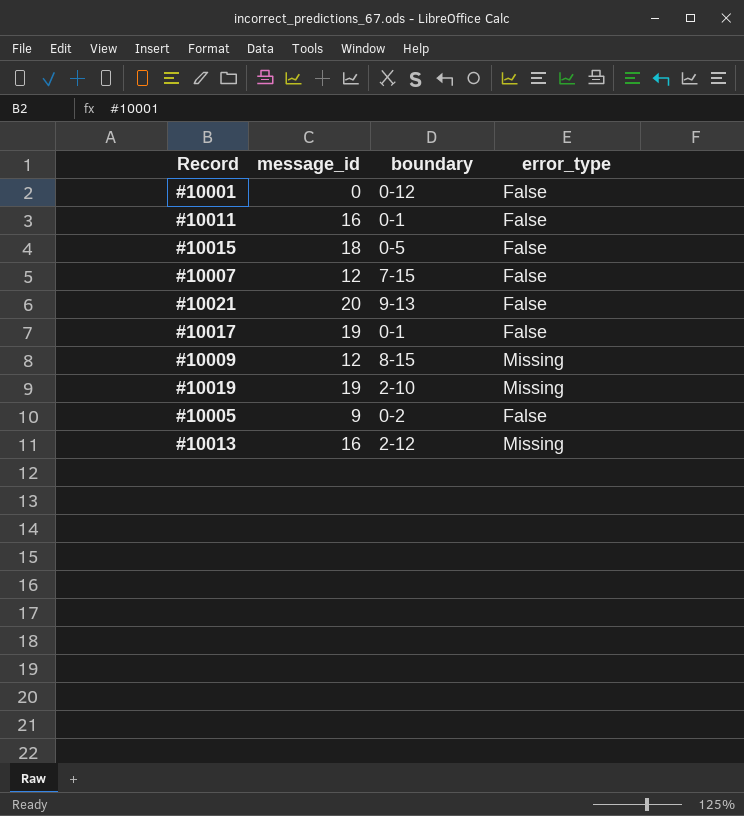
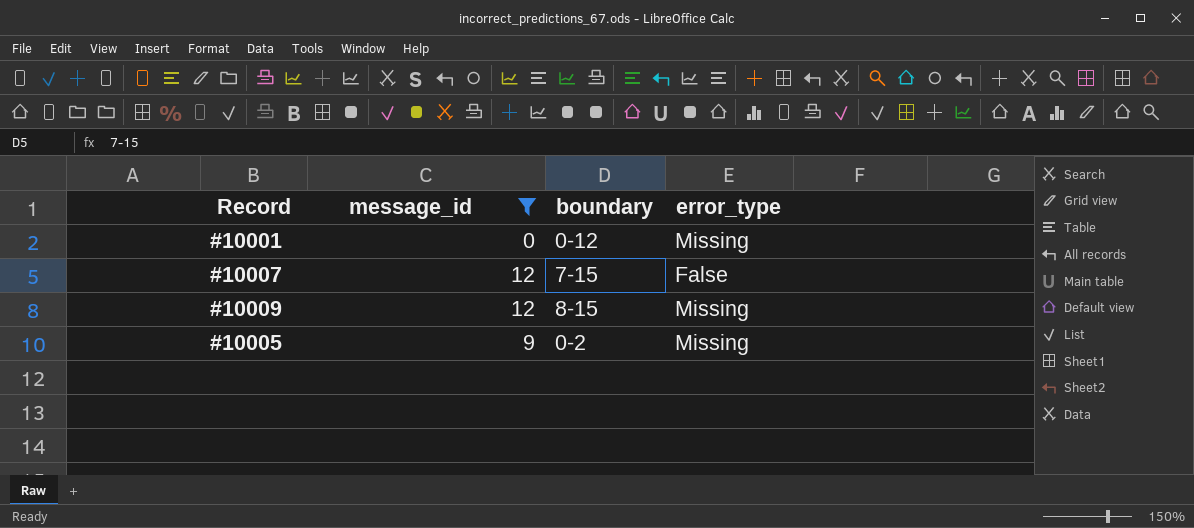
filter: none -> message_id <= 12
#10001 | error_type: False -> Missing
#10005 | error_type: False -> Missing

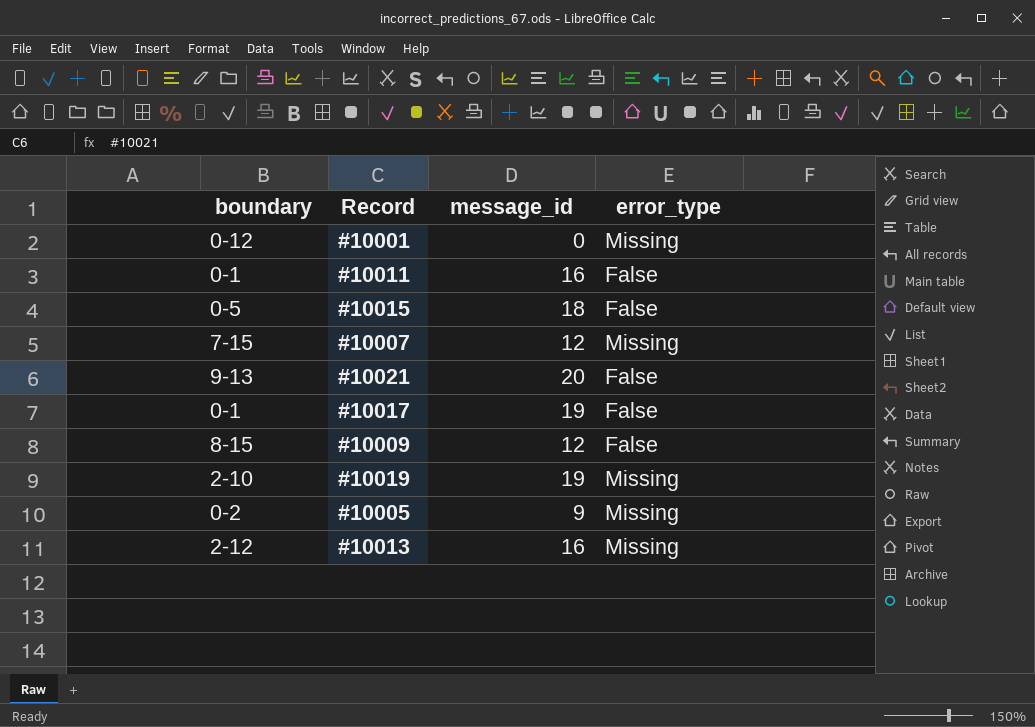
filter: message_id <= 12 -> none
column boundary | position: 3 -> 1
#10007 | error_type: False -> Missing
#10009 | error_type: Missing -> False

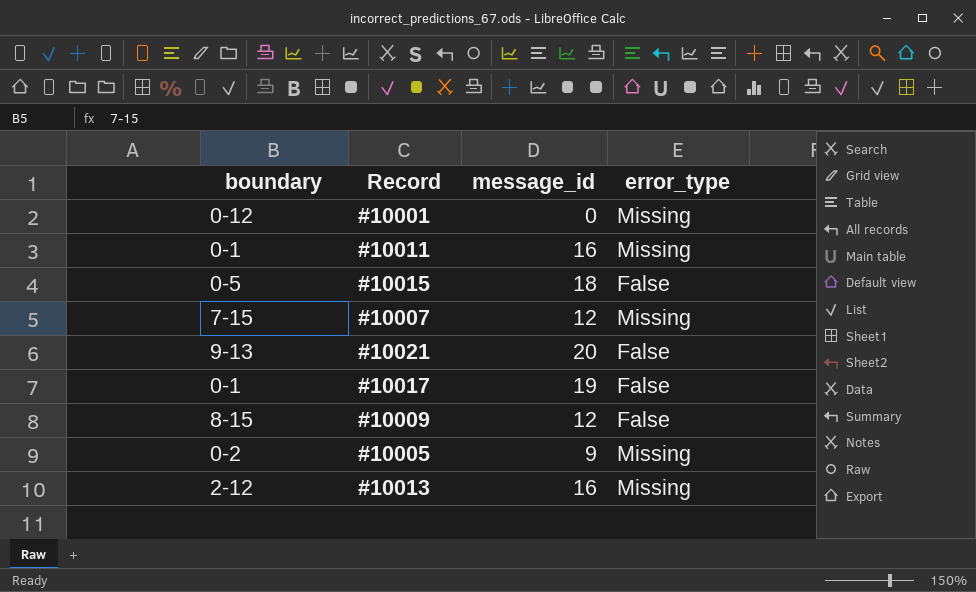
row #10019: 2-10 | 19 | Missing -> none
#10011 | error_type: False -> Missing

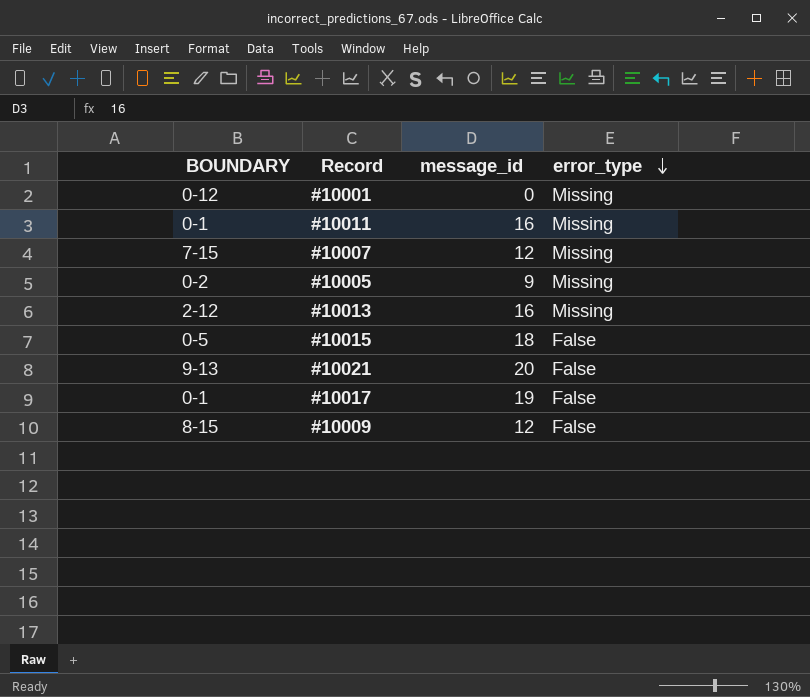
row order: none -> error_type descending
column name: boundary -> BOUNDARY

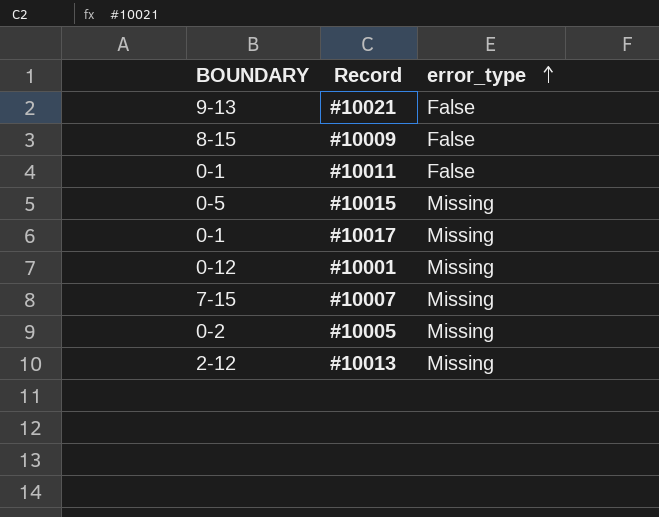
row order: error_type descending -> error_type ascending
column message_id | position: 3 -> none
#10011 | error_type: Missing -> False
#10015 | error_type: False -> Missing
#10017 | error_type: False -> Missing

